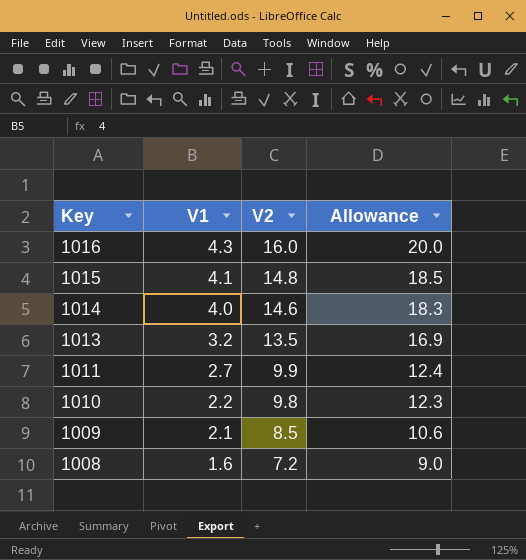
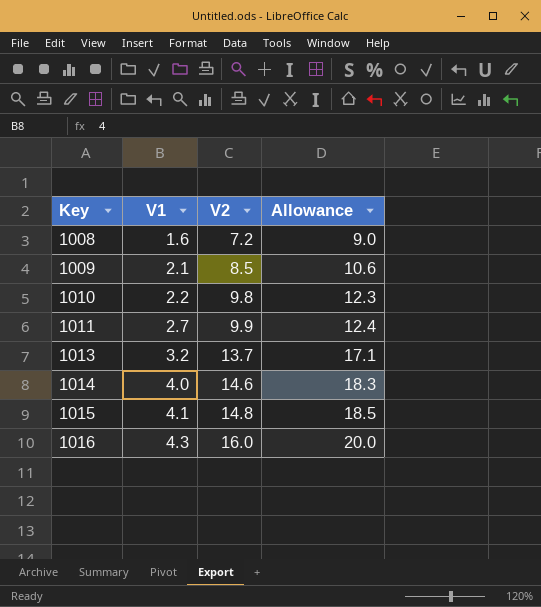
row order: Key descending -> Key ascending
1013 | V2: 13.5 -> 13.7
1013 | Allowance: 16.9 -> 17.1

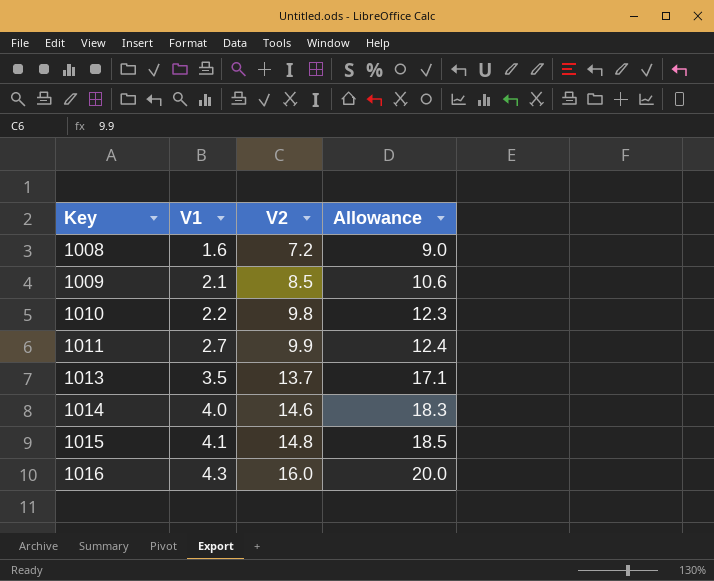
1013 | V1: 3.2 -> 3.5

